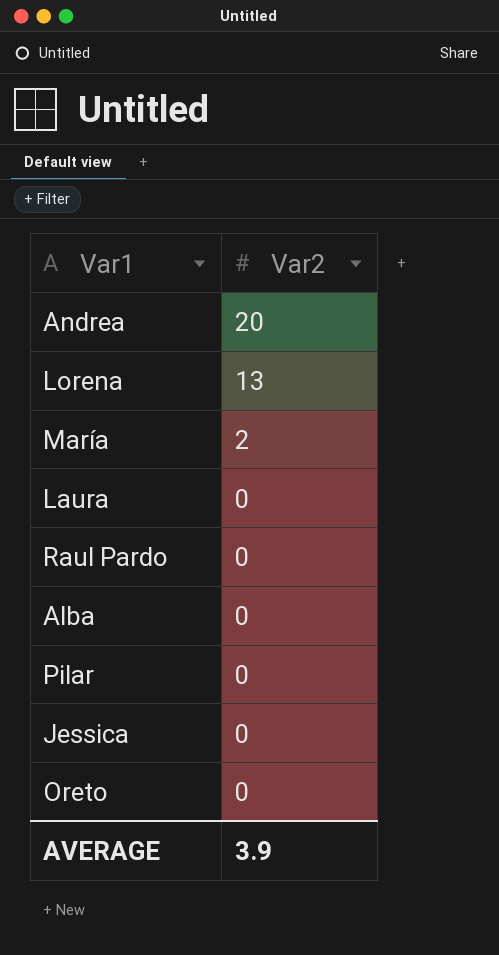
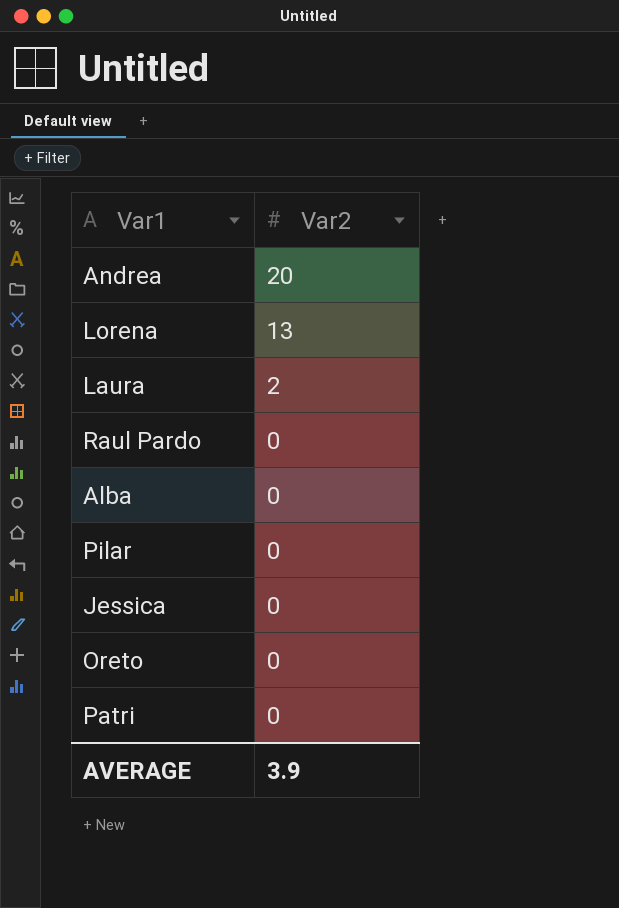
row María: 2 -> none
Laura | Var2: 0 -> 2
row Patri: none -> 0

